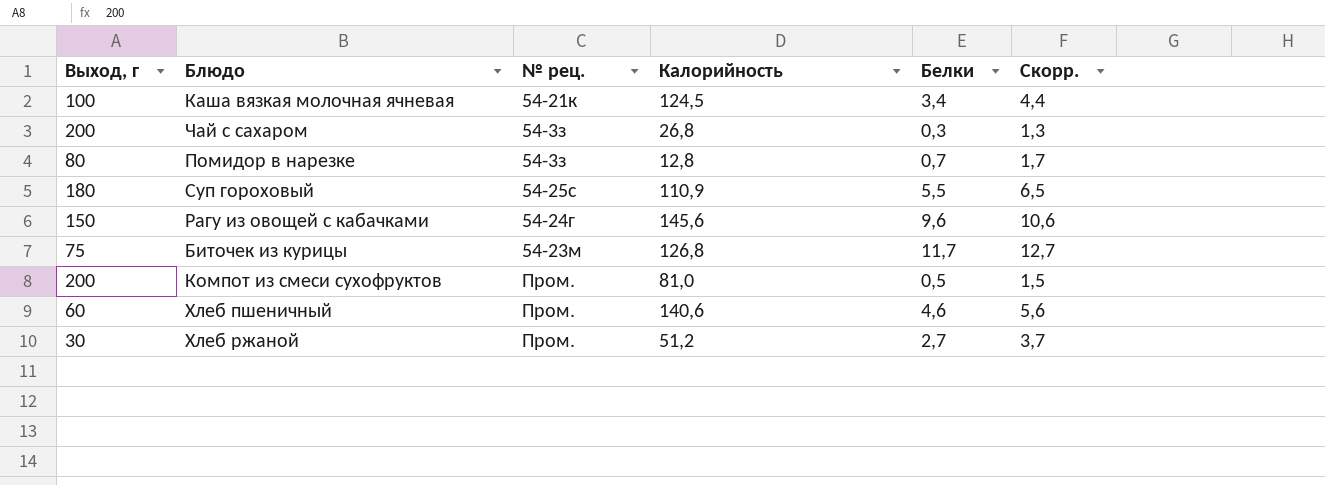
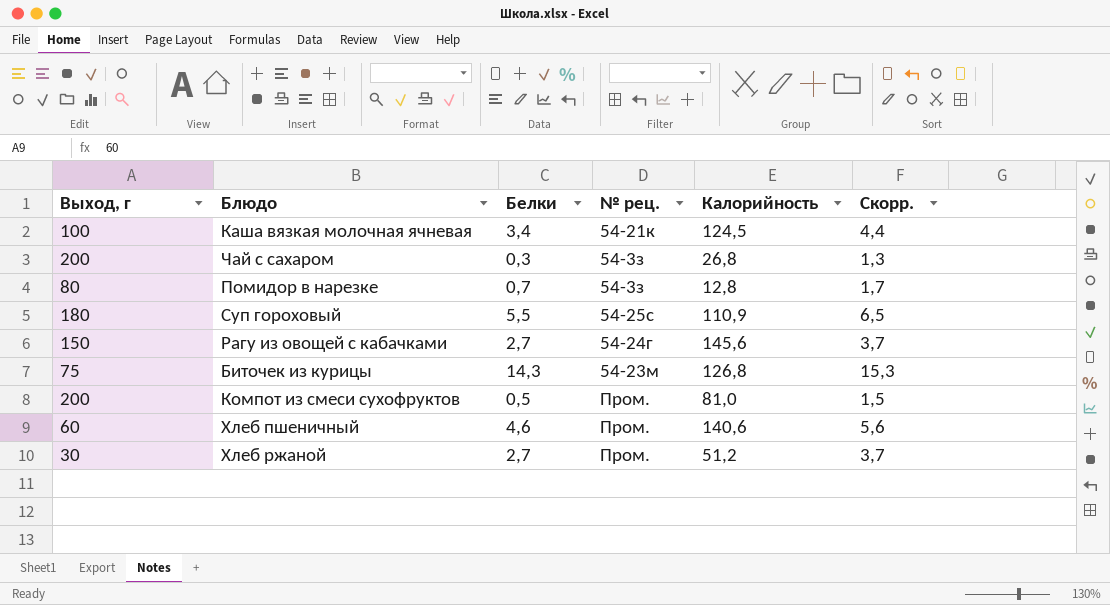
column Белки | position: 5 -> 3
Рагу из овощей с кабачками | Белки: 9,6 -> 2,7
Рагу из овощей с кабачками | Скорр.: 10,6 -> 3,7
Биточек из курицы | Белки: 11,7 -> 14,3
Биточек из курицы | Скорр.: 12,7 -> 15,3

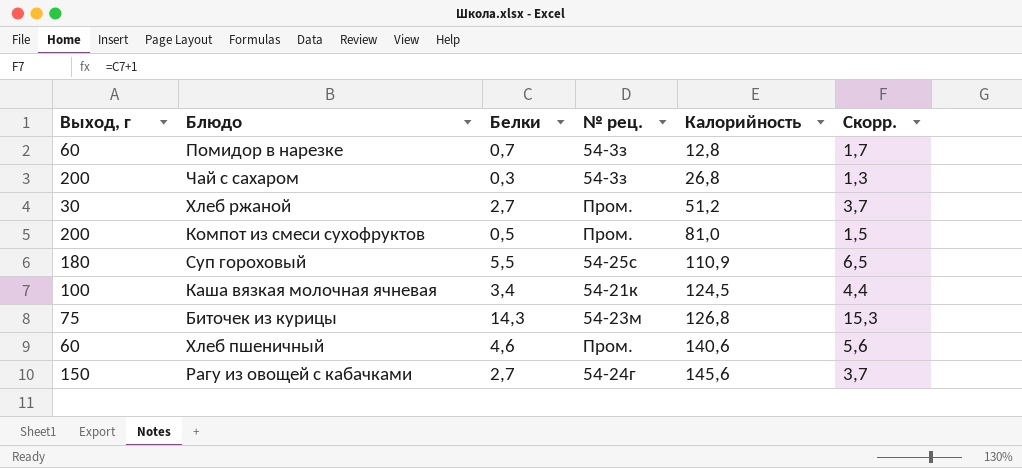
row order: none -> Калорийность ascending
Помидор в нарезке | Выход, г: 80 -> 60

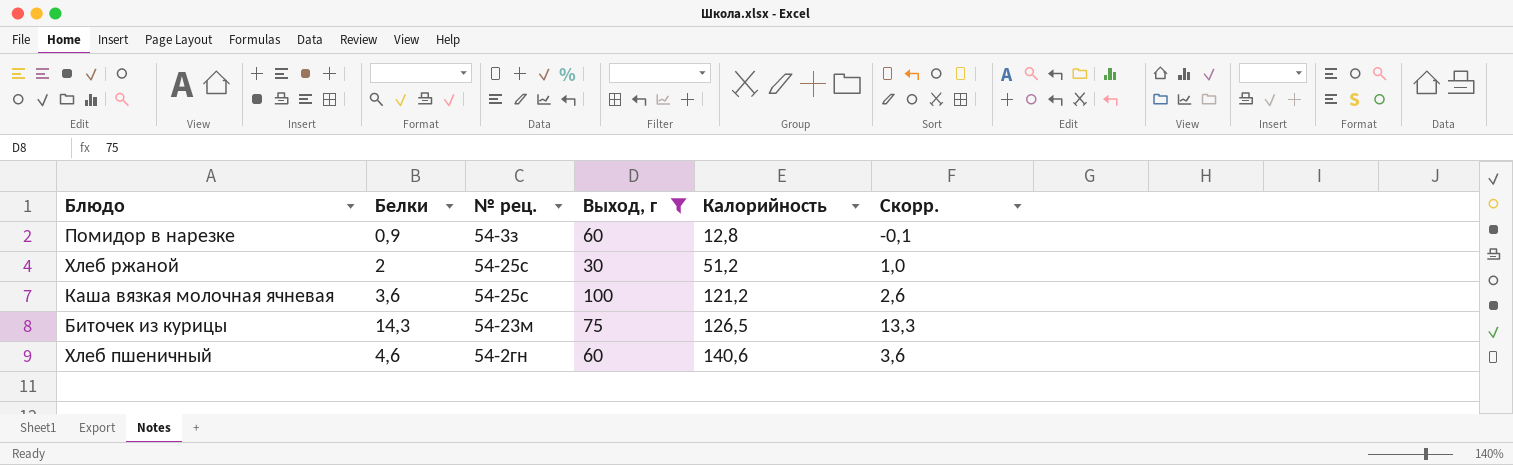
filter: none -> Выход, г <= 100
column Выход, г | position: 1 -> 4
column Скорр. | formula: [Белки] + 1 -> [Белки] - 1
Помидор в нарезке | Белки: 0,7 -> 0,9
Хлеб ржаной | Белки: 2,7 -> 2
Хлеб ржаной | № рец.: Пром. -> 54-25с
Каша вязкая молочная ячневая | Белки: 3,4 -> 3,6
Каша вязкая молочная ячневая | № рец.: 54-21к -> 54-25с
Каша вязкая молочная ячневая | Калорийность: 124,5 -> 121,2
Биточек из курицы | Калорийность: 126,8 -> 126,5
Хлеб пшеничный | № рец.: Пром. -> 54-2гн

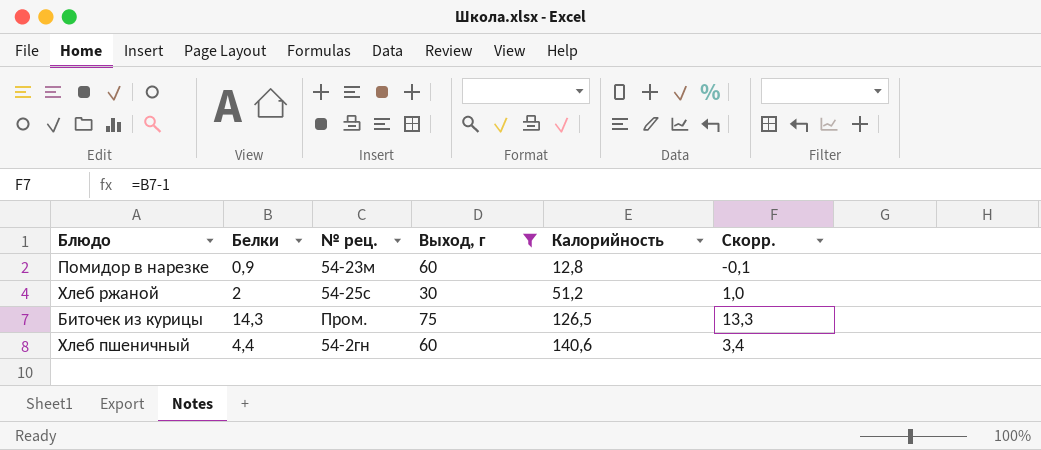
row Каша вязкая молочная ячневая: 3,6 | 54-25с | 100 | 121,2 | 2,6 -> none
Помидор в нарезке | № рец.: 54-3з -> 54-23м
Биточек из курицы | № рец.: 54-23м -> Пром.
Хлеб пшеничный | Белки: 4,6 -> 4,4
Хлеб пшеничный | Скорр.: 3,6 -> 3,4

